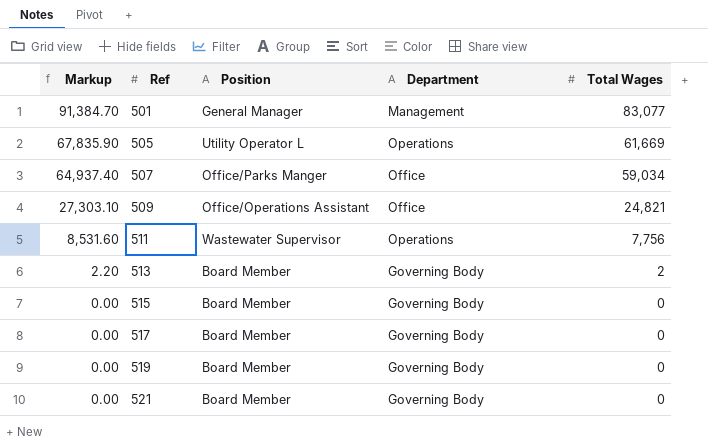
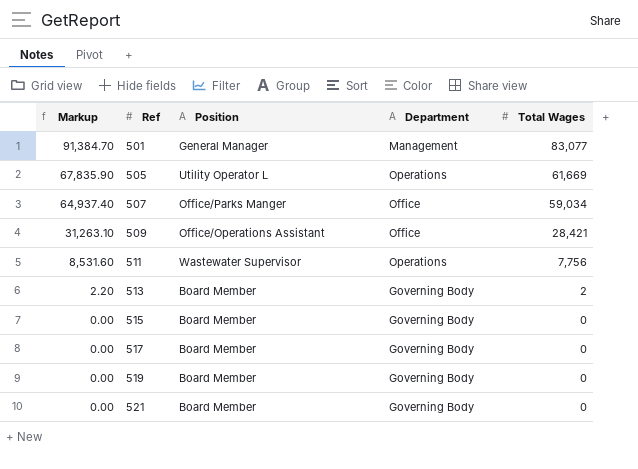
509 | Markup: 27,303.10 -> 31,263.10
509 | Total Wages: 24,821 -> 28,421

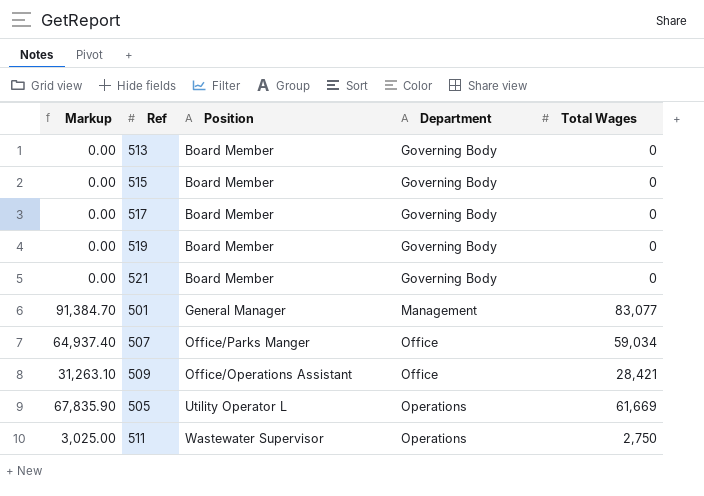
row order: Markup descending -> Department ascending
513 | Markup: 2.20 -> 0.00
513 | Total Wages: 2 -> 0
511 | Markup: 8,531.60 -> 3,025.00
511 | Total Wages: 7,756 -> 2,750

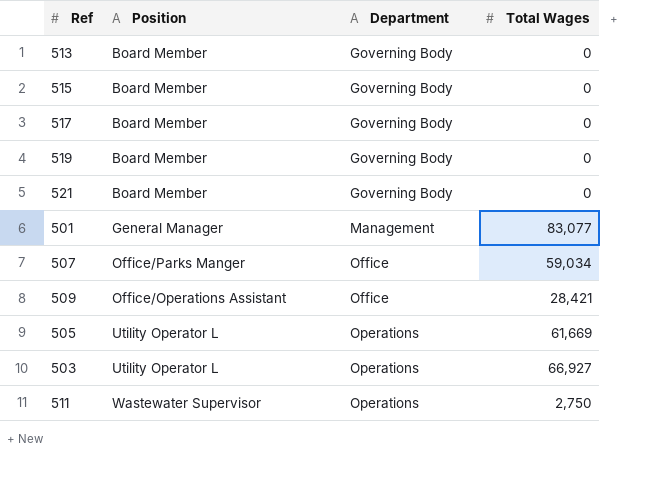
column Markup | formula: [Total Wages] * 1.1 -> none
row 503: none -> Utility Operator L | Operations | 66,927

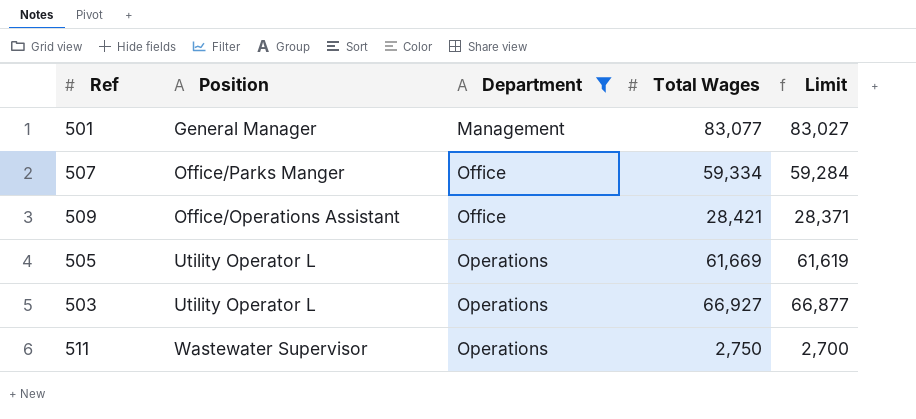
filter: none -> Department != Governing Body
column Limit | formula: none -> [Total Wages] - 50
507 | Total Wages: 59,034 -> 59,334

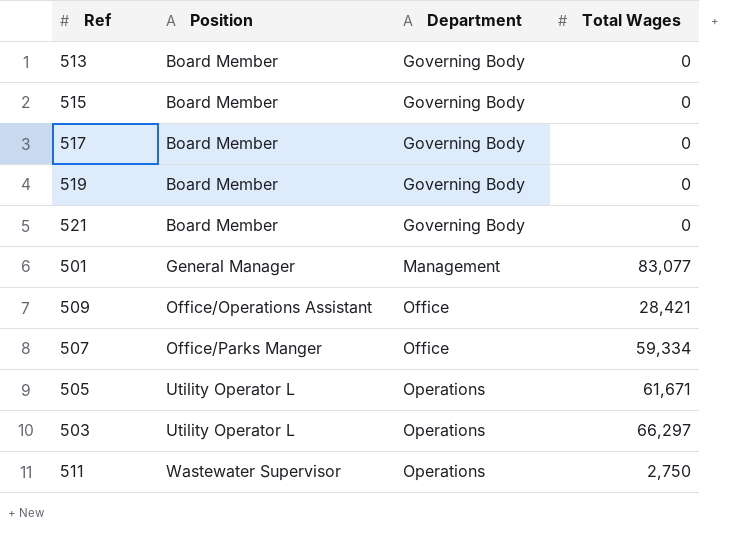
filter: Department != Governing Body -> none
row order: Department ascending -> Position ascending
column Limit | formula: [Total Wages] - 50 -> none
505 | Total Wages: 61,669 -> 61,671
503 | Total Wages: 66,927 -> 66,297

